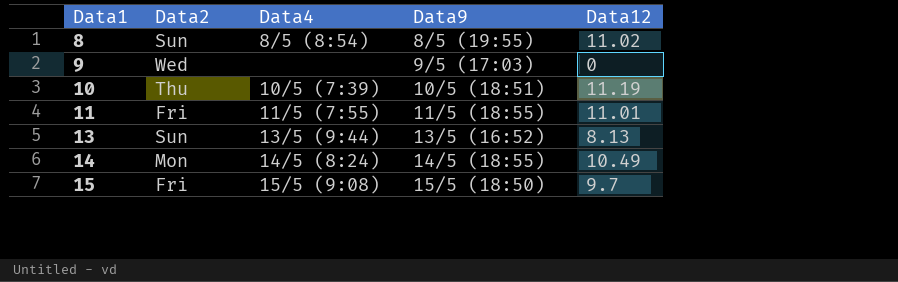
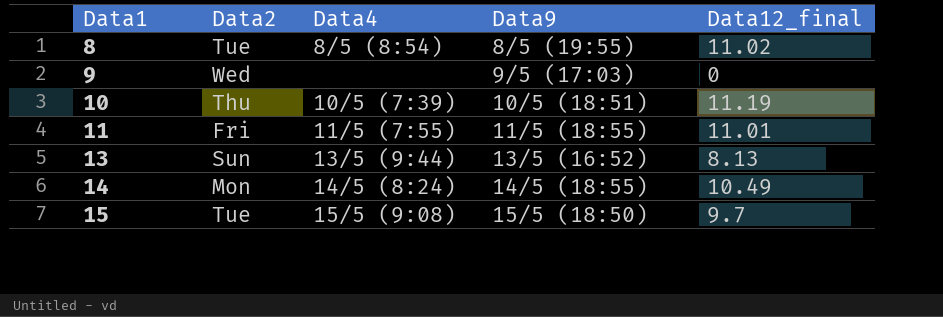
column name: Data12 -> Data12_final
8 | Data2: Sun -> Tue
15 | Data2: Fri -> Tue

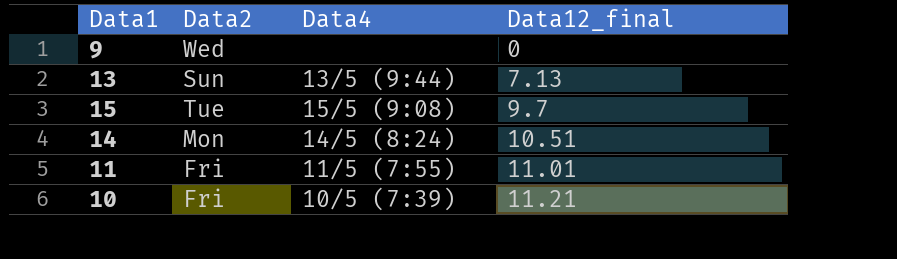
row order: Data1 ascending -> Data12_final ascending
column Data9 | position: 4 -> none
row 8: Tue | 8/5 (8:54) | 8/5 (19:55) | 11.02 -> none
13 | Data12_final: 8.13 -> 7.13
14 | Data12_final: 10.49 -> 10.51
10 | Data2: Thu -> Fri
10 | Data12_final: 11.19 -> 11.21

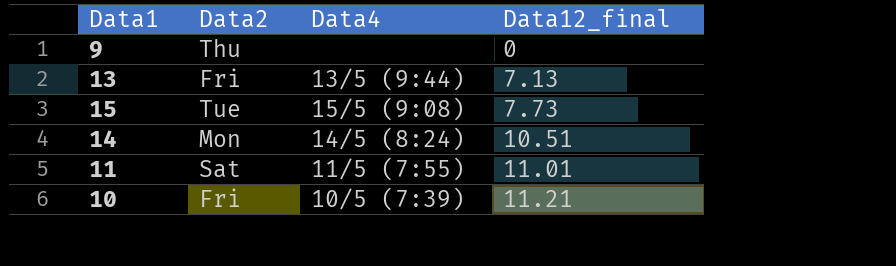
9 | Data2: Wed -> Thu
13 | Data2: Sun -> Fri
15 | Data12_final: 9.7 -> 7.73
11 | Data2: Fri -> Sat

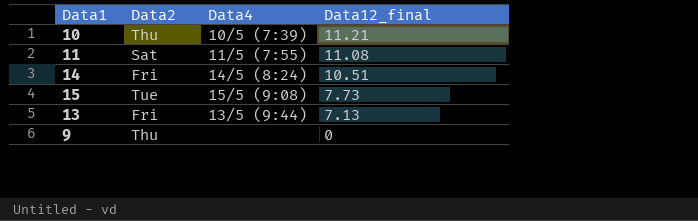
row order: Data12_final ascending -> Data12_final descending
10 | Data2: Fri -> Thu
11 | Data12_final: 11.01 -> 11.08
14 | Data2: Mon -> Fri

